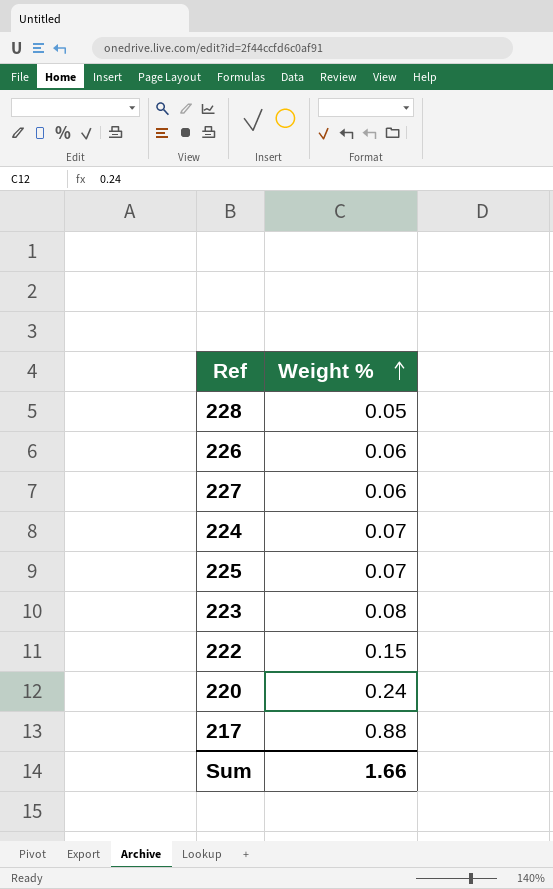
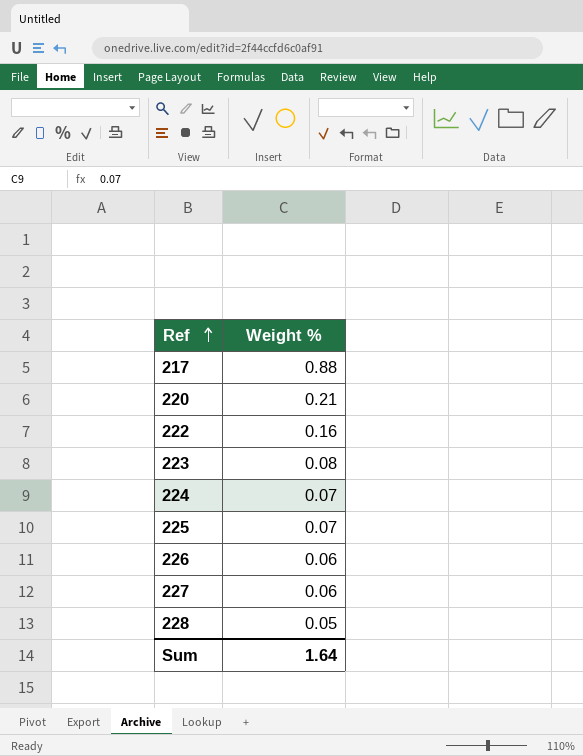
row order: Weight % ascending -> Ref ascending
220 | Weight %: 0.24 -> 0.21
222 | Weight %: 0.15 -> 0.16
Sum | Weight %: 1.66 -> 1.64

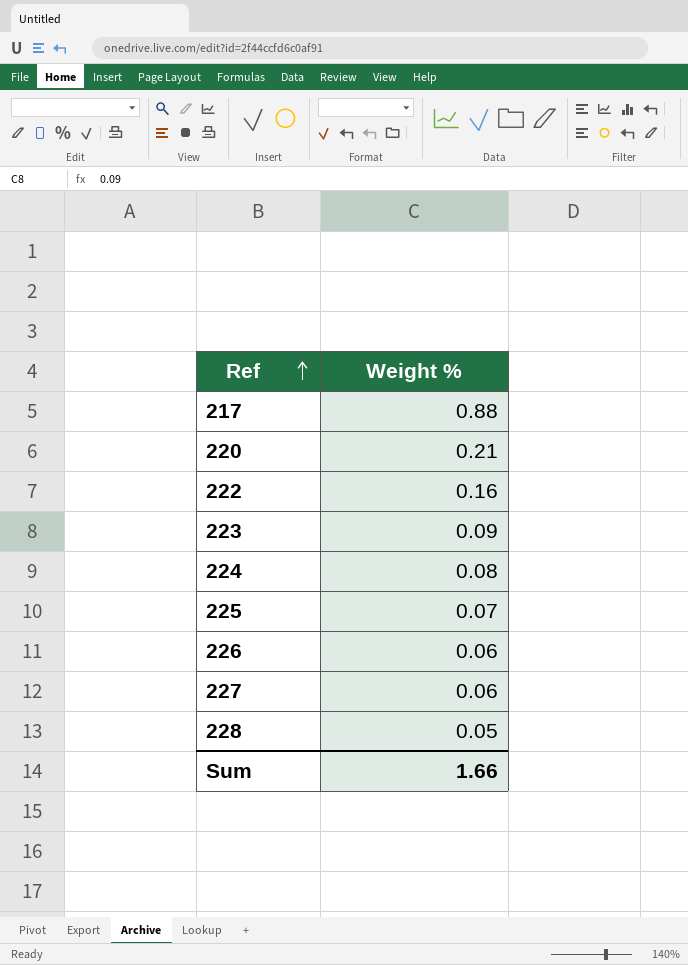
223 | Weight %: 0.08 -> 0.09
224 | Weight %: 0.07 -> 0.08
Sum | Weight %: 1.64 -> 1.66

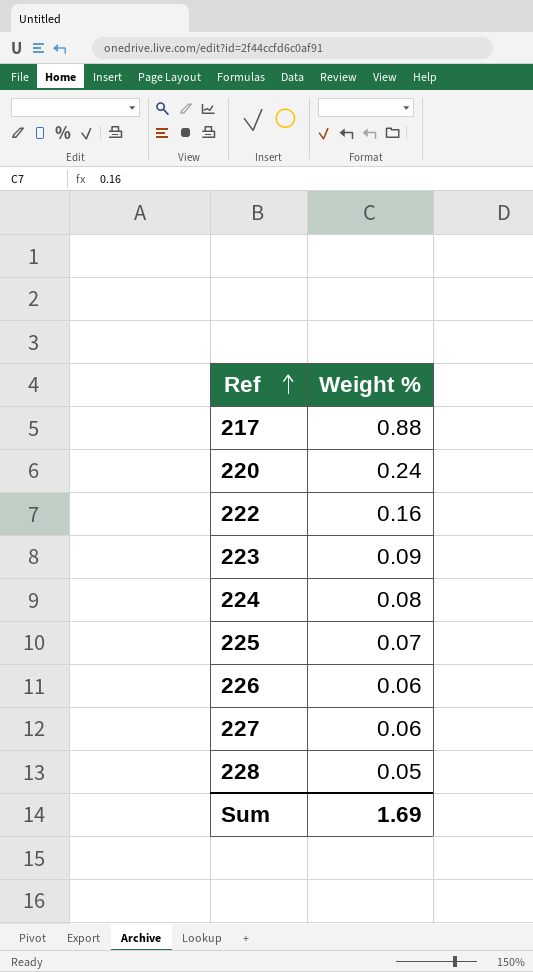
220 | Weight %: 0.21 -> 0.24
Sum | Weight %: 1.66 -> 1.69

